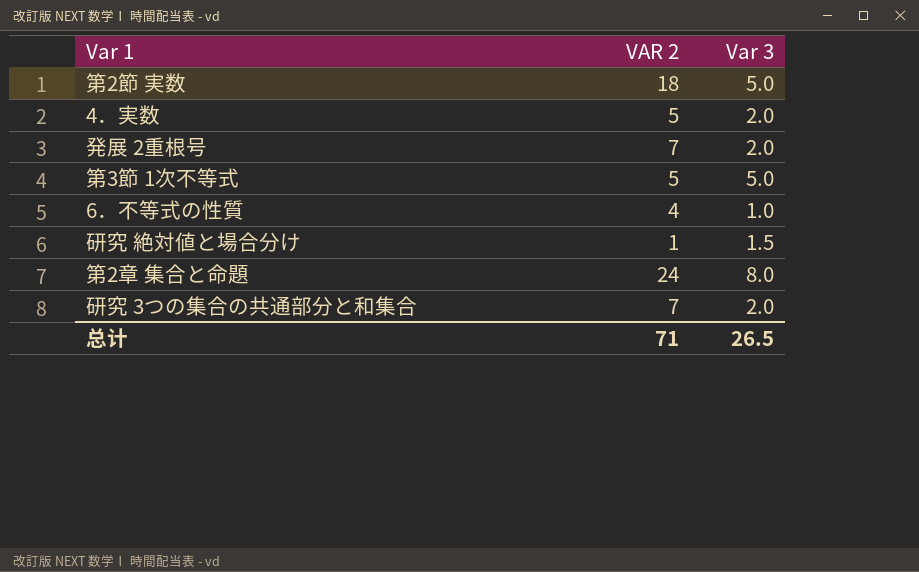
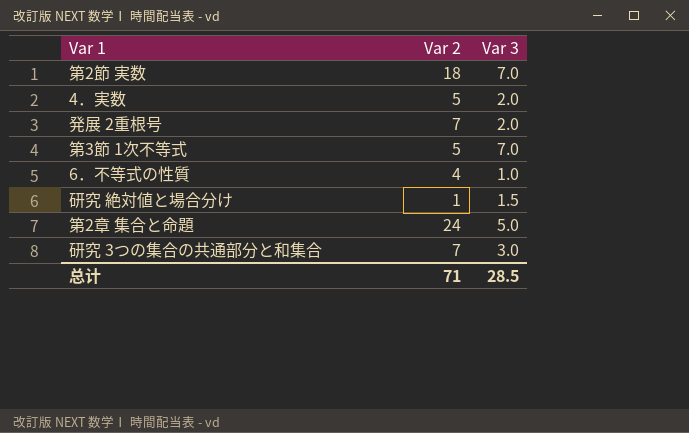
column name: VAR 2 -> Var 2
第2節 実数 | Var 3: 5.0 -> 7.0
第3節 1次不等式 | Var 3: 5.0 -> 7.0
第2章 集合と命題 | Var 3: 8.0 -> 5.0
研究 3つの集合の共通部分と和集合 | Var 3: 2.0 -> 3.0
总计 | Var 3: 26.5 -> 28.5

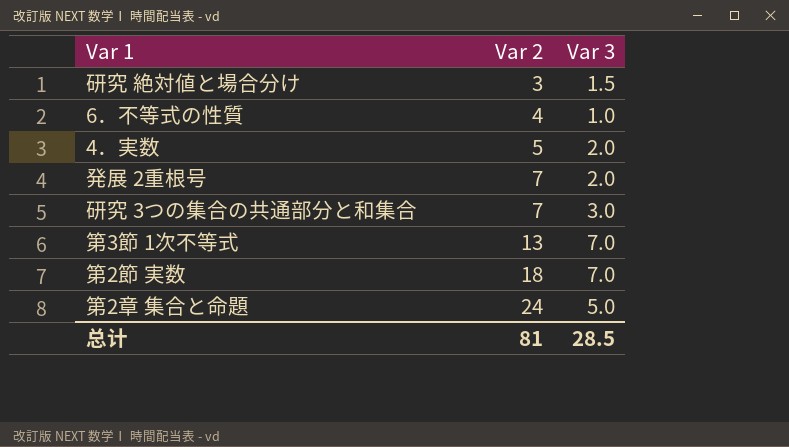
row order: none -> Var 2 ascending
研究 絶対値と場合分け | Var 2: 1 -> 3
第3節 1次不等式 | Var 2: 5 -> 13
总计 | Var 2: 71 -> 81

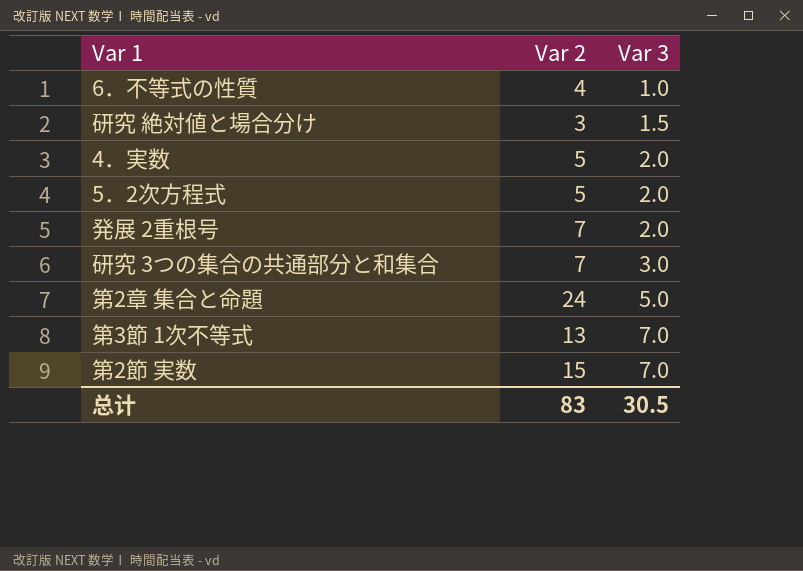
row order: Var 2 ascending -> Var 3 ascending
row 5．2次方程式: none -> 5 | 2.0
第2節 実数 | Var 2: 18 -> 15
总计 | Var 2: 81 -> 83
总计 | Var 3: 28.5 -> 30.5

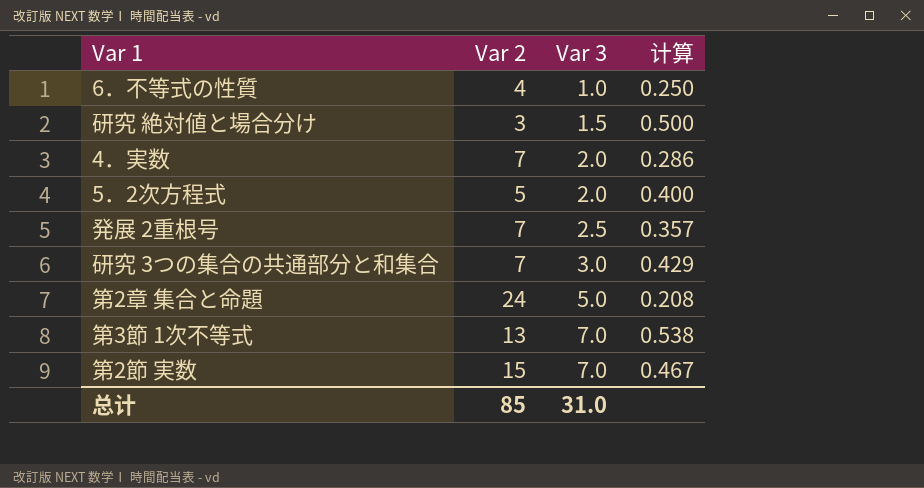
column 计算 | formula: none -> [Var 3] / [Var 2]
4．実数 | Var 2: 5 -> 7
発展 2重根号 | Var 3: 2.0 -> 2.5
总计 | Var 2: 83 -> 85
总计 | Var 3: 30.5 -> 31.0

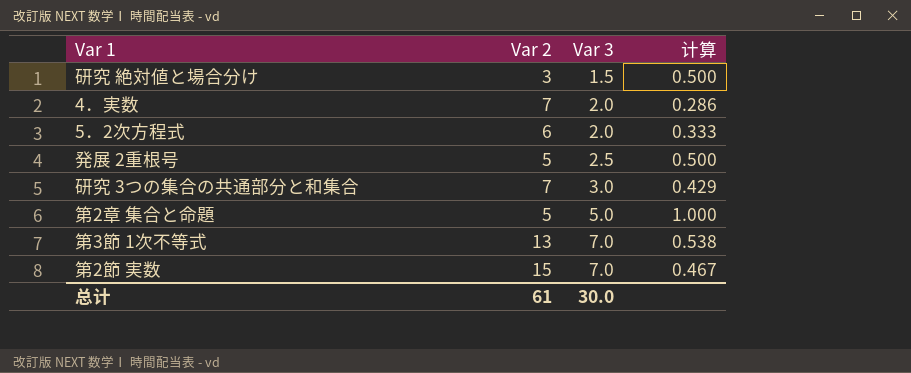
row 6．不等式の性質: 4 | 1.0 | 0.250 -> none
5．2次方程式 | Var 2: 5 -> 6
5．2次方程式 | 计算: 0.400 -> 0.333
発展 2重根号 | Var 2: 7 -> 5
発展 2重根号 | 计算: 0.357 -> 0.500
第2章 集合と命題 | Var 2: 24 -> 5
第2章 集合と命題 | 计算: 0.208 -> 1.000
总计 | Var 2: 85 -> 61
总计 | Var 3: 31.0 -> 30.0

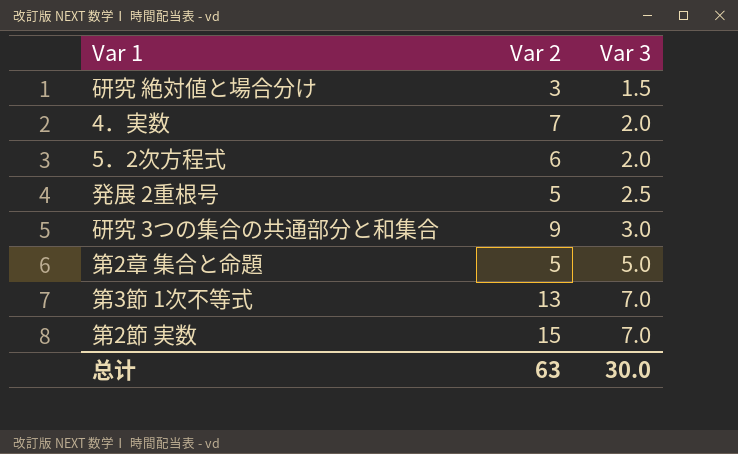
column 计算 | formula: [Var 3] / [Var 2] -> none
研究 3つの集合の共通部分と和集合 | Var 2: 7 -> 9
总计 | Var 2: 61 -> 63

